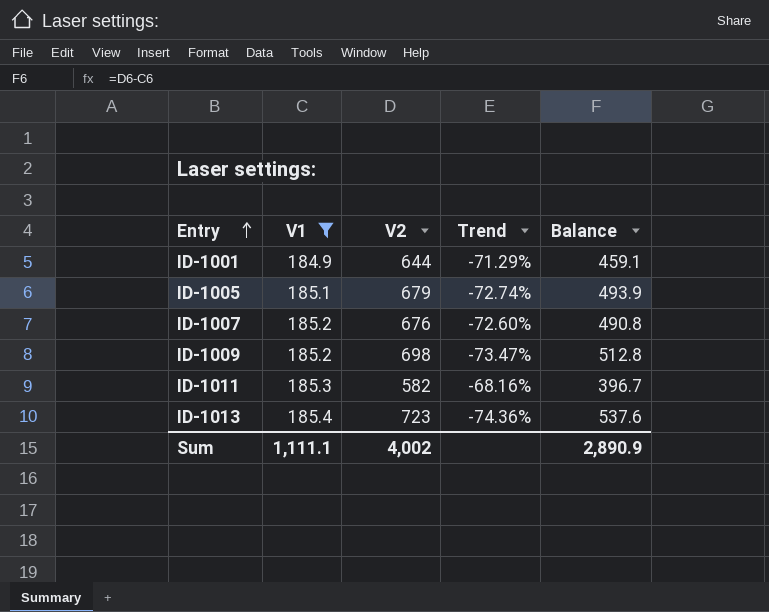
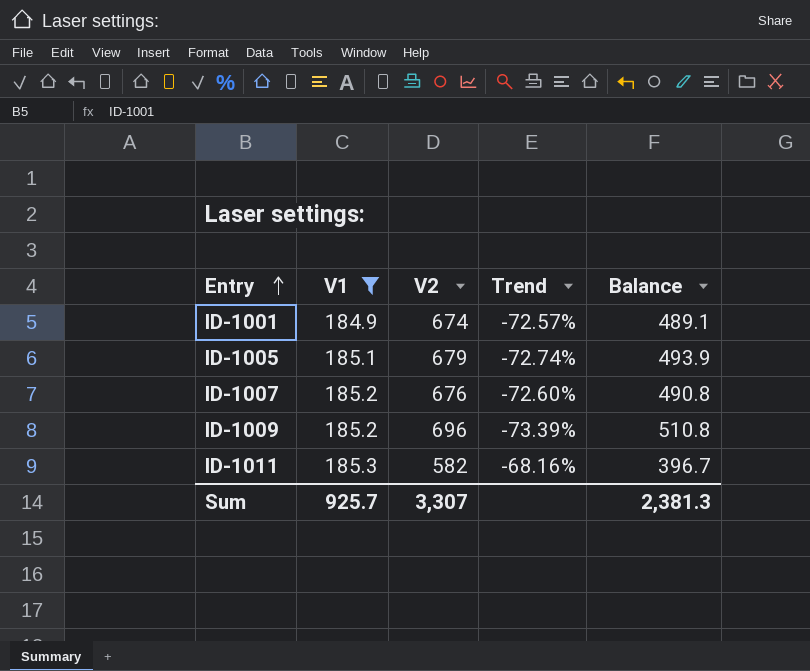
row ID-1013: 185.4 | 723 | -74.36% | 537.6 -> none
ID-1001 | V2: 644 -> 674
ID-1001 | Trend: -71.29% -> -72.57%
ID-1001 | Balance: 459.1 -> 489.1
ID-1009 | V2: 698 -> 696
ID-1009 | Trend: -73.47% -> -73.39%
ID-1009 | Balance: 512.8 -> 510.8
Sum | V1: 1,111.1 -> 925.7
Sum | V2: 4,002 -> 3,307
Sum | Balance: 2,890.9 -> 2,381.3

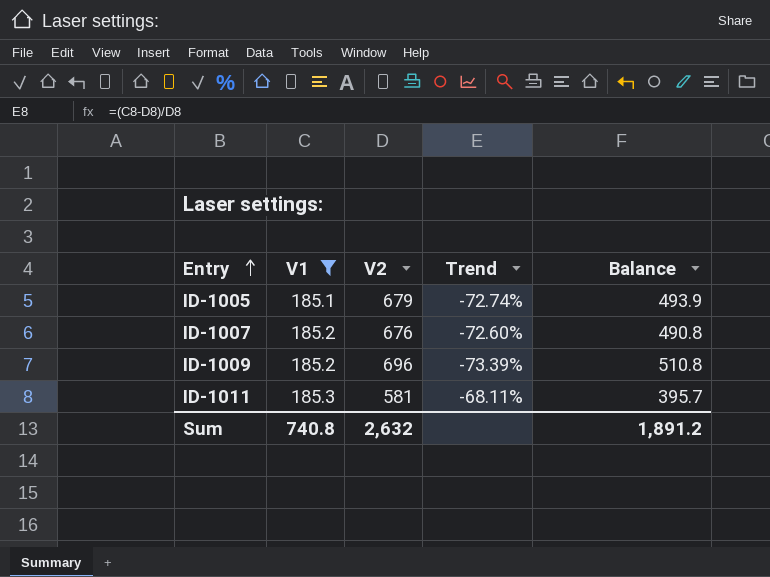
row ID-1001: 184.9 | 674 | -72.57% | 489.1 -> none
ID-1011 | V2: 582 -> 581
ID-1011 | Trend: -68.16% -> -68.11%
ID-1011 | Balance: 396.7 -> 395.7
Sum | V1: 925.7 -> 740.8
Sum | V2: 3,307 -> 2,632
Sum | Balance: 2,381.3 -> 1,891.2

